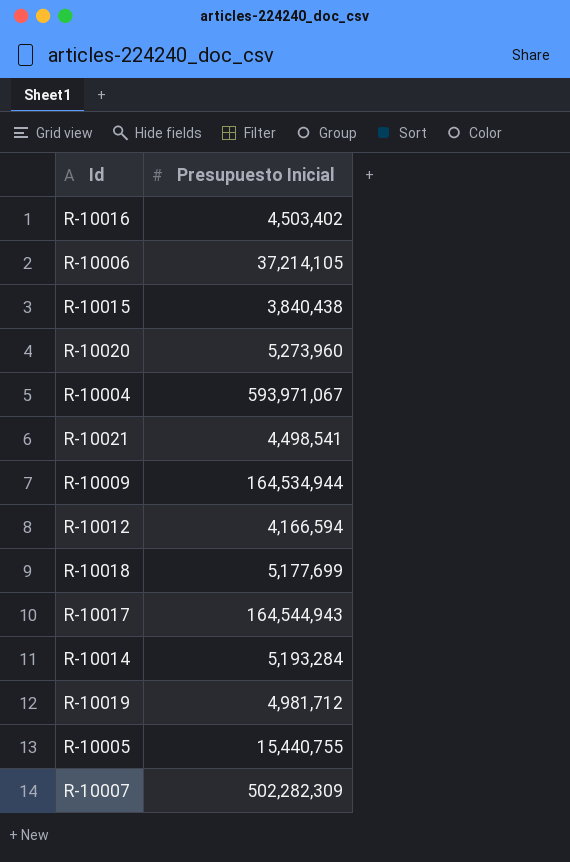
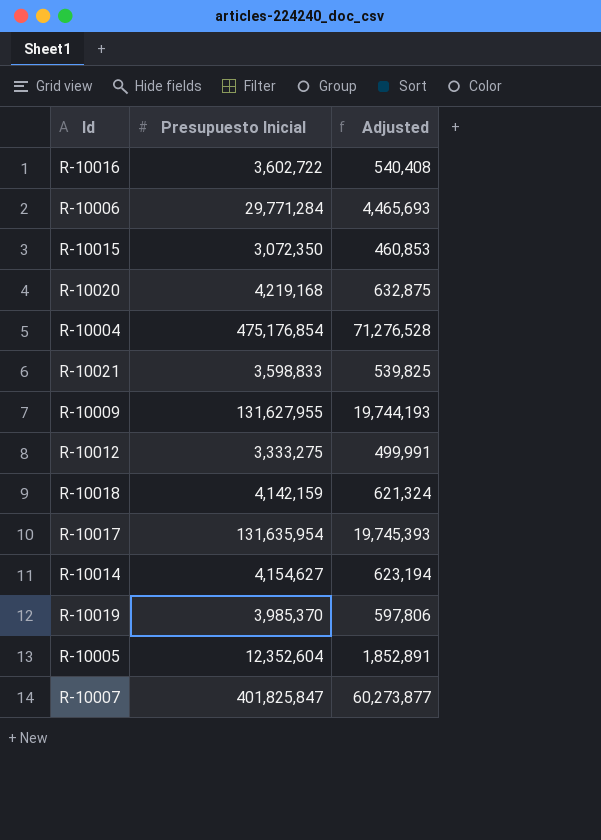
column Adjusted | formula: none -> [Presupuesto Inicial] * 0.15
R-10016 | Presupuesto Inicial: 4,503,402 -> 3,602,722
R-10006 | Presupuesto Inicial: 37,214,105 -> 29,771,284
R-10015 | Presupuesto Inicial: 3,840,438 -> 3,072,350
R-10020 | Presupuesto Inicial: 5,273,960 -> 4,219,168
R-10004 | Presupuesto Inicial: 593,971,067 -> 475,176,854
R-10021 | Presupuesto Inicial: 4,498,541 -> 3,598,833
R-10009 | Presupuesto Inicial: 164,534,944 -> 131,627,955
R-10012 | Presupuesto Inicial: 4,166,594 -> 3,333,275
R-10018 | Presupuesto Inicial: 5,177,699 -> 4,142,159
R-10017 | Presupuesto Inicial: 164,544,943 -> 131,635,954
R-10014 | Presupuesto Inicial: 5,193,284 -> 4,154,627
R-10019 | Presupuesto Inicial: 4,981,712 -> 3,985,370
R-10005 | Presupuesto Inicial: 15,440,755 -> 12,352,604
R-10007 | Presupuesto Inicial: 502,282,309 -> 401,825,847

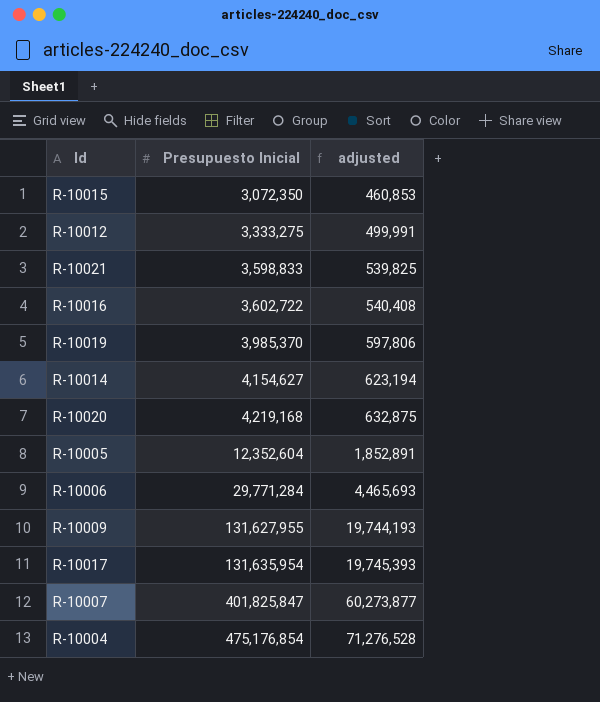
row order: none -> Presupuesto Inicial ascending
column name: Adjusted -> adjusted
row R-10018: 4,142,159 | 621,324 -> none

